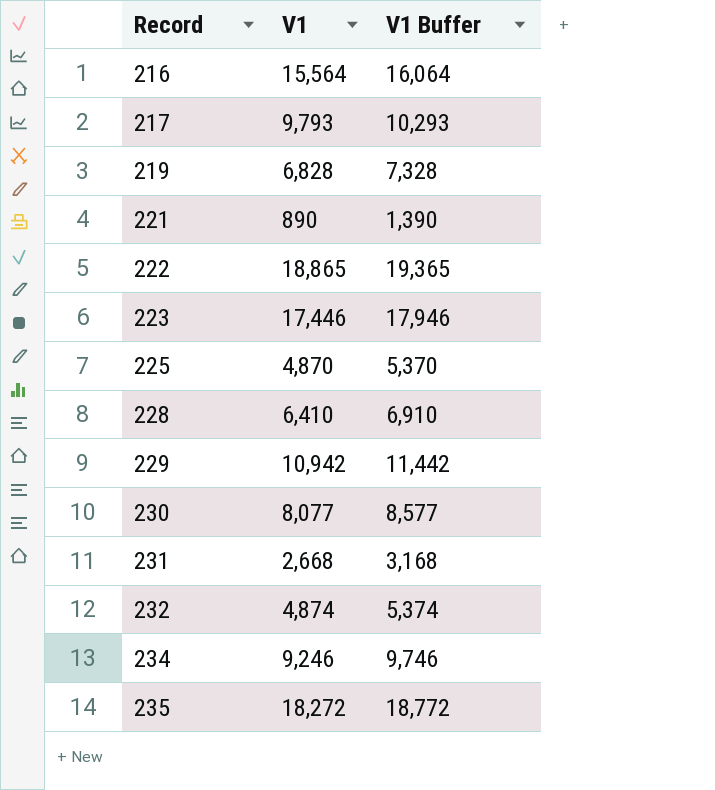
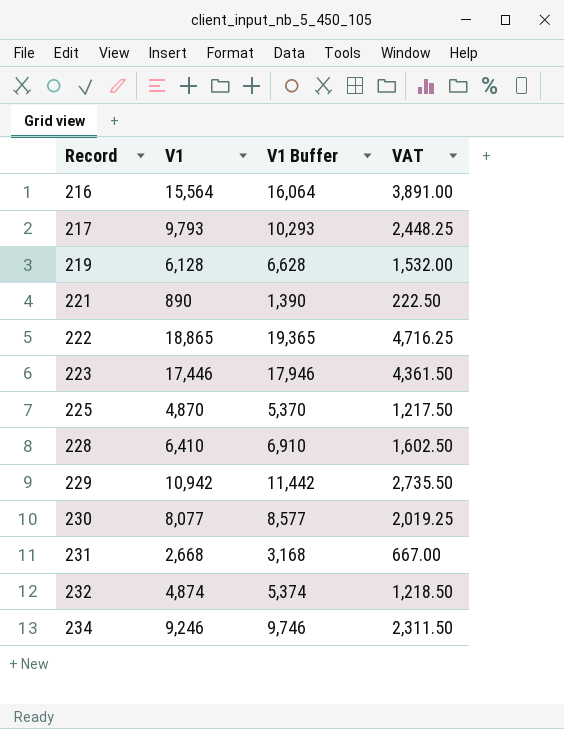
column VAT | formula: none -> [V1] * 0.25
row 235: 18,272 | 18,772 -> none
219 | V1: 6,828 -> 6,128
219 | V1 Buffer: 7,328 -> 6,628

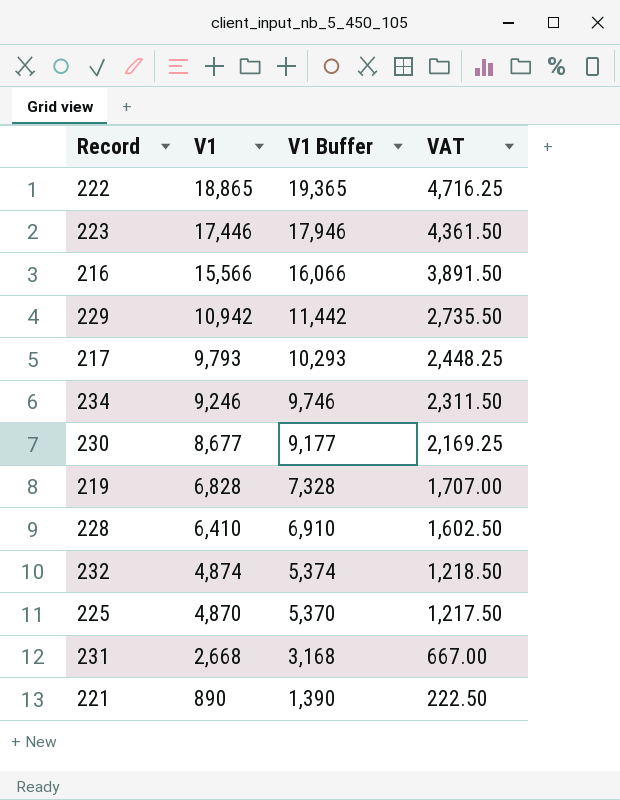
row order: Record ascending -> V1 descending
216 | V1: 15,564 -> 15,566
216 | V1 Buffer: 16,064 -> 16,066
216 | VAT: 3,891.00 -> 3,891.50
230 | V1: 8,077 -> 8,677
230 | V1 Buffer: 8,577 -> 9,177
230 | VAT: 2,019.25 -> 2,169.25
219 | V1: 6,128 -> 6,828
219 | V1 Buffer: 6,628 -> 7,328
219 | VAT: 1,532.00 -> 1,707.00

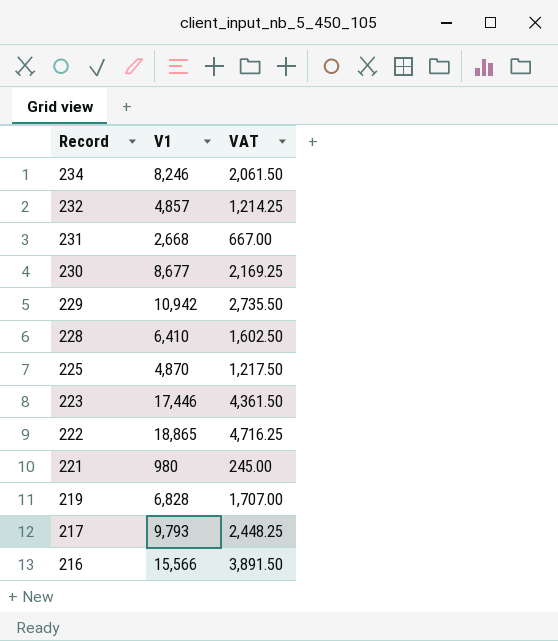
row order: V1 descending -> Record descending
column V1 Buffer | formula: [V1] + 500 -> none
234 | V1: 9,246 -> 8,246
234 | VAT: 2,311.50 -> 2,061.50
232 | V1: 4,874 -> 4,857
232 | VAT: 1,218.50 -> 1,214.25
221 | V1: 890 -> 980
221 | VAT: 222.50 -> 245.00

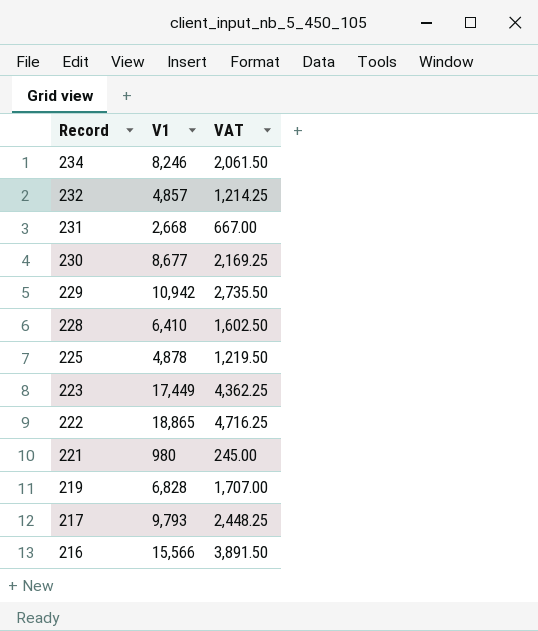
225 | V1: 4,870 -> 4,878
225 | VAT: 1,217.50 -> 1,219.50
223 | V1: 17,446 -> 17,449
223 | VAT: 4,361.50 -> 4,362.25

